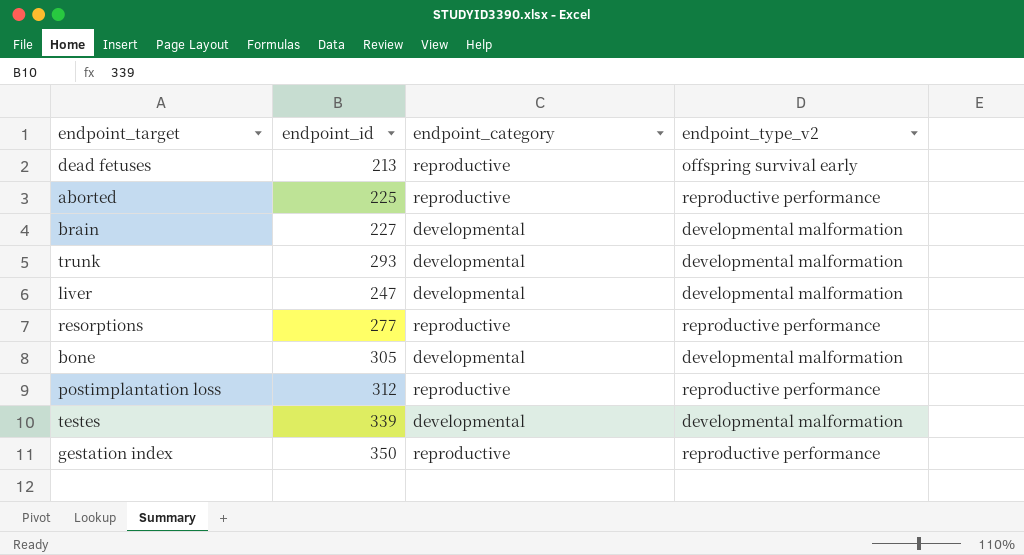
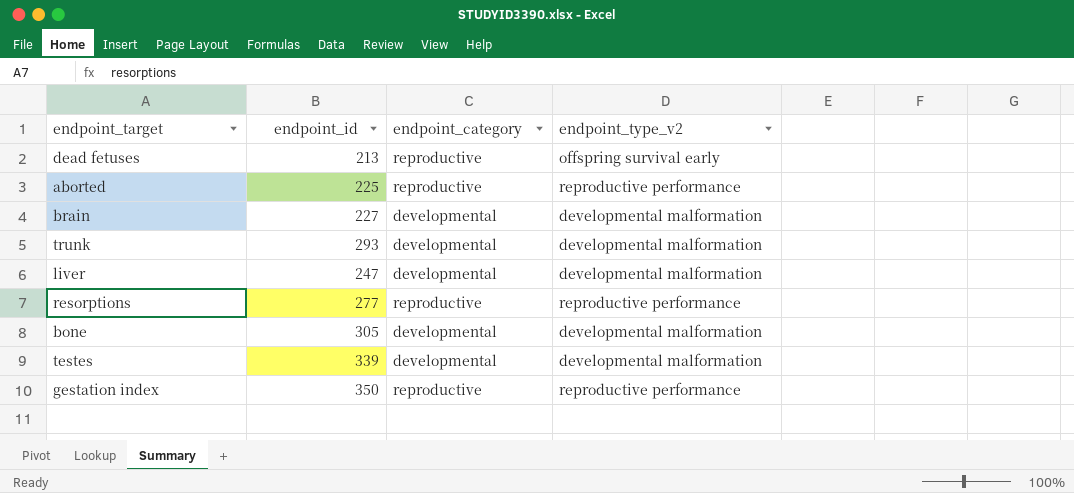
row postimplantation loss: 312 | reproductive | reproductive performance -> none

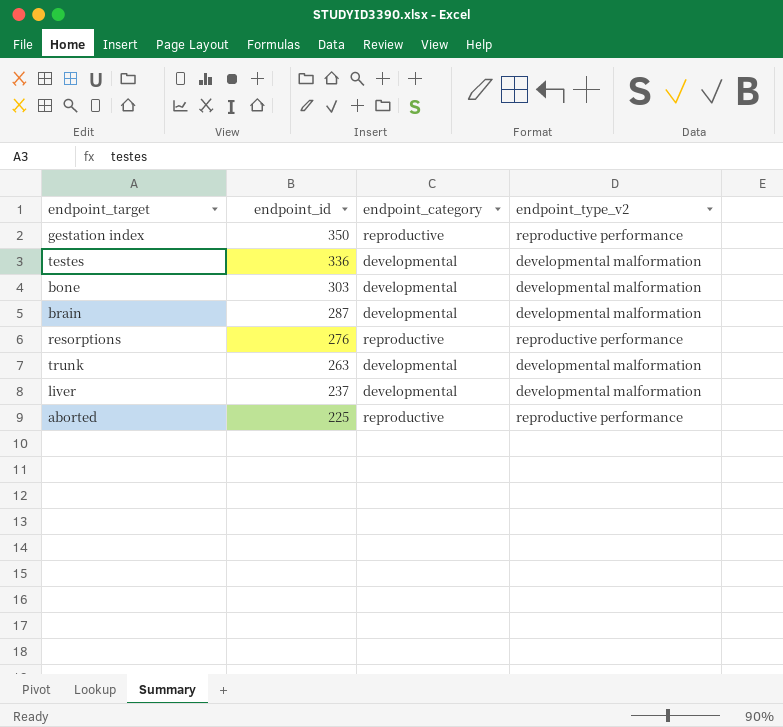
row order: none -> endpoint_id descending
row dead fetuses: 213 | reproductive | offspring survival early -> none
testes | endpoint_id: 339 -> 336
bone | endpoint_id: 305 -> 303
brain | endpoint_id: 227 -> 287
resorptions | endpoint_id: 277 -> 276
trunk | endpoint_id: 293 -> 263
liver | endpoint_id: 247 -> 237

